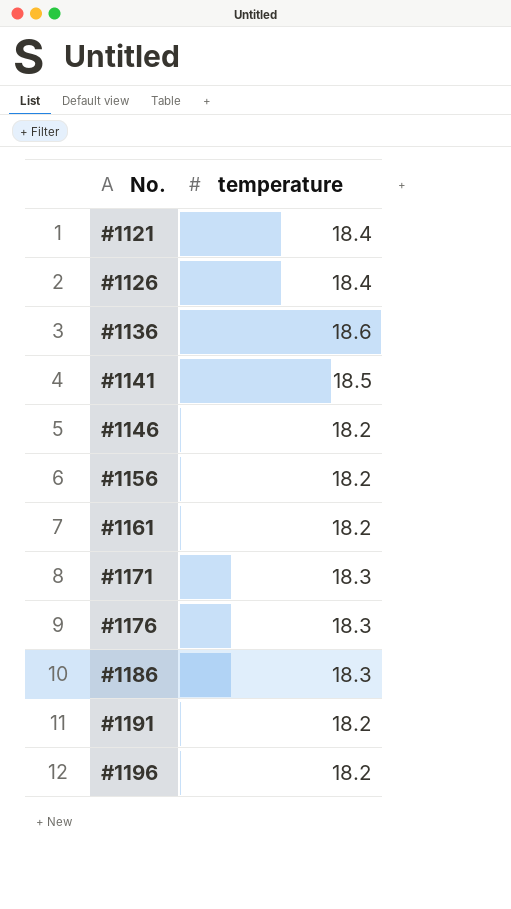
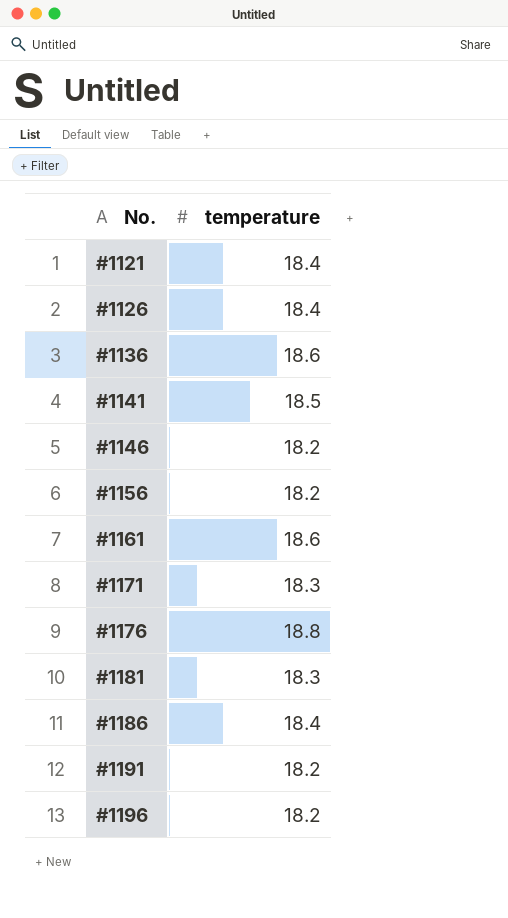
#1161 | temperature: 18.2 -> 18.6
#1176 | temperature: 18.3 -> 18.8
row #1181: none -> 18.3
#1186 | temperature: 18.3 -> 18.4

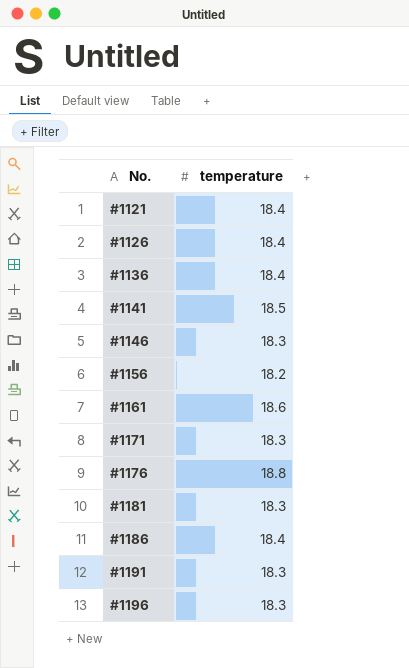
#1136 | temperature: 18.6 -> 18.4
#1146 | temperature: 18.2 -> 18.3
#1191 | temperature: 18.2 -> 18.3
#1196 | temperature: 18.2 -> 18.3

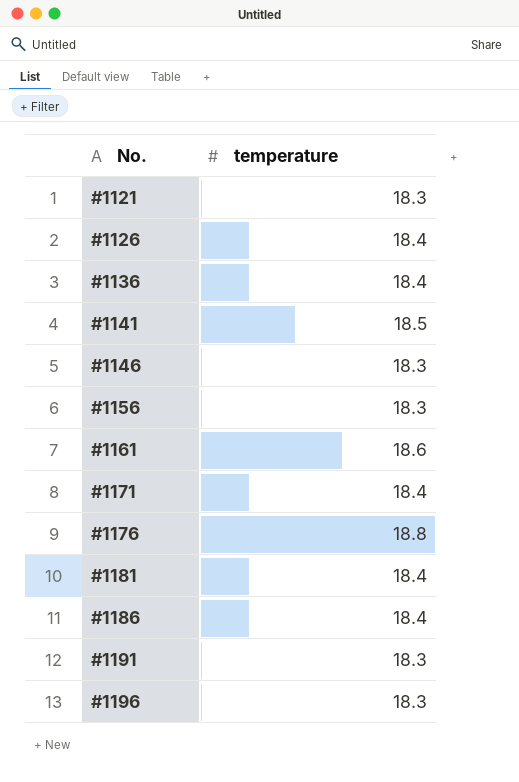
#1121 | temperature: 18.4 -> 18.3
#1156 | temperature: 18.2 -> 18.3
#1171 | temperature: 18.3 -> 18.4
#1181 | temperature: 18.3 -> 18.4

